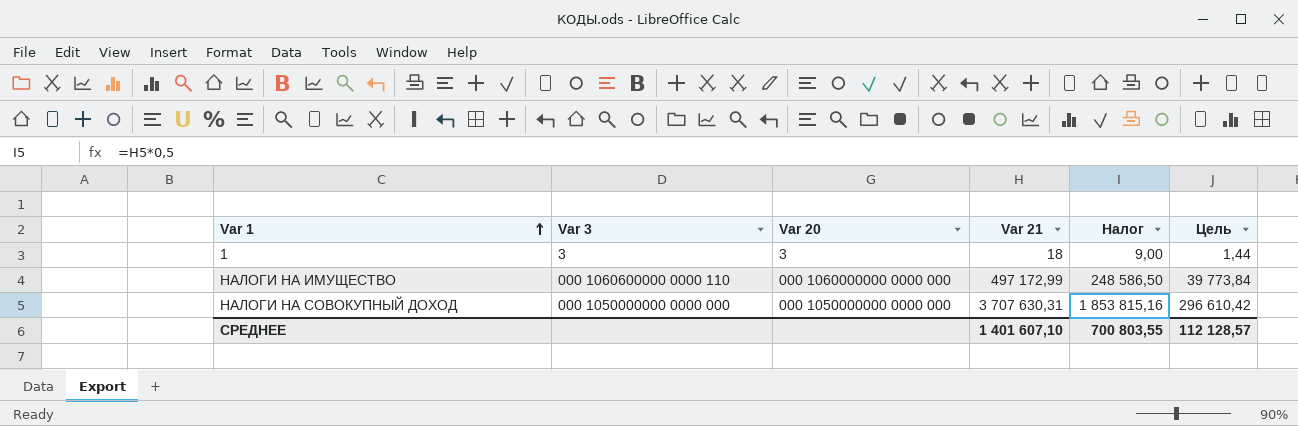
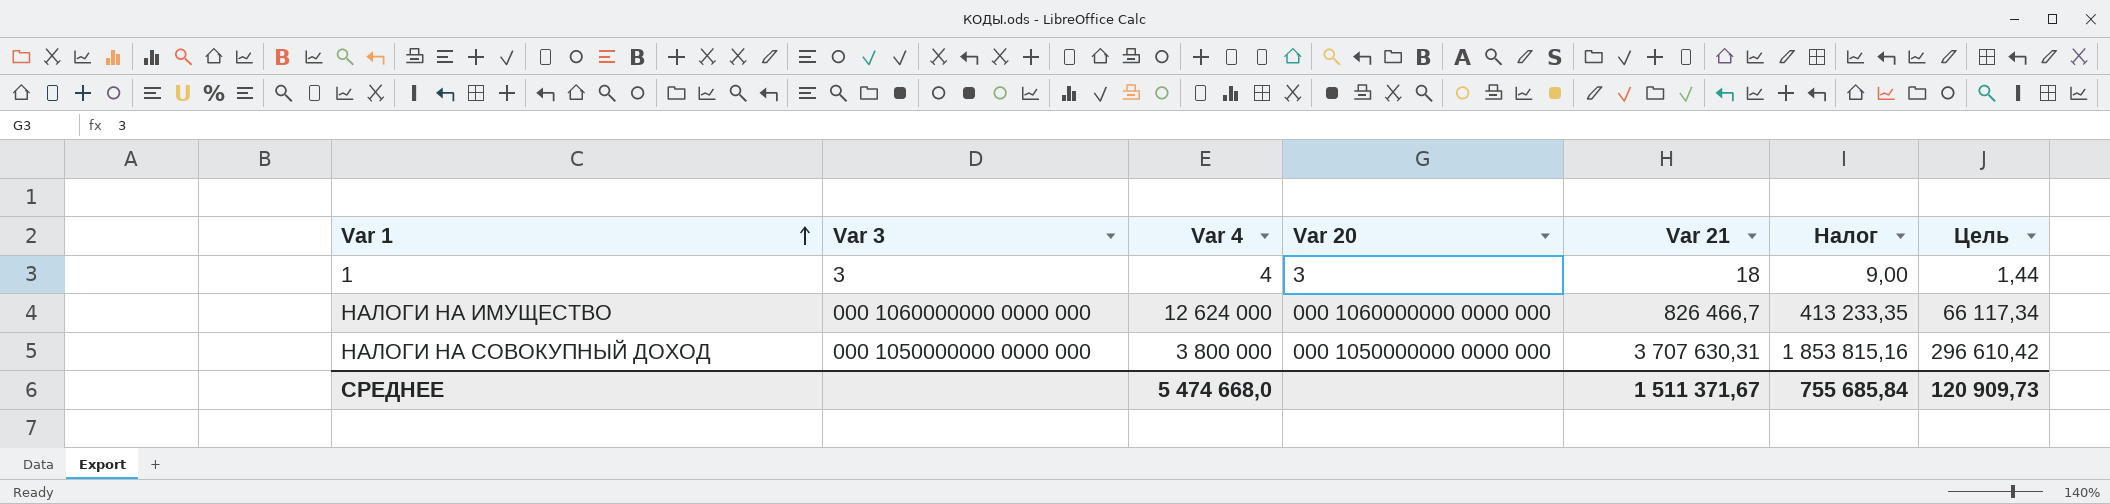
column Var 4 | position: none -> 3
НАЛОГИ НА ИМУЩЕСТВО | Var 3: 000 1060600000 0000 110 -> 000 1060000000 0000 000
НАЛОГИ НА ИМУЩЕСТВО | Var 21: 497 172,99 -> 826 466,7
НАЛОГИ НА ИМУЩЕСТВО | Налог: 248 586,50 -> 413 233,35
НАЛОГИ НА ИМУЩЕСТВО | Цель: 39 773,84 -> 66 117,34
СРЕДНЕЕ | Var 21: 1 401 607,10 -> 1 511 371,67
СРЕДНЕЕ | Налог: 700 803,55 -> 755 685,84
СРЕДНЕЕ | Цель: 112 128,57 -> 120 909,73

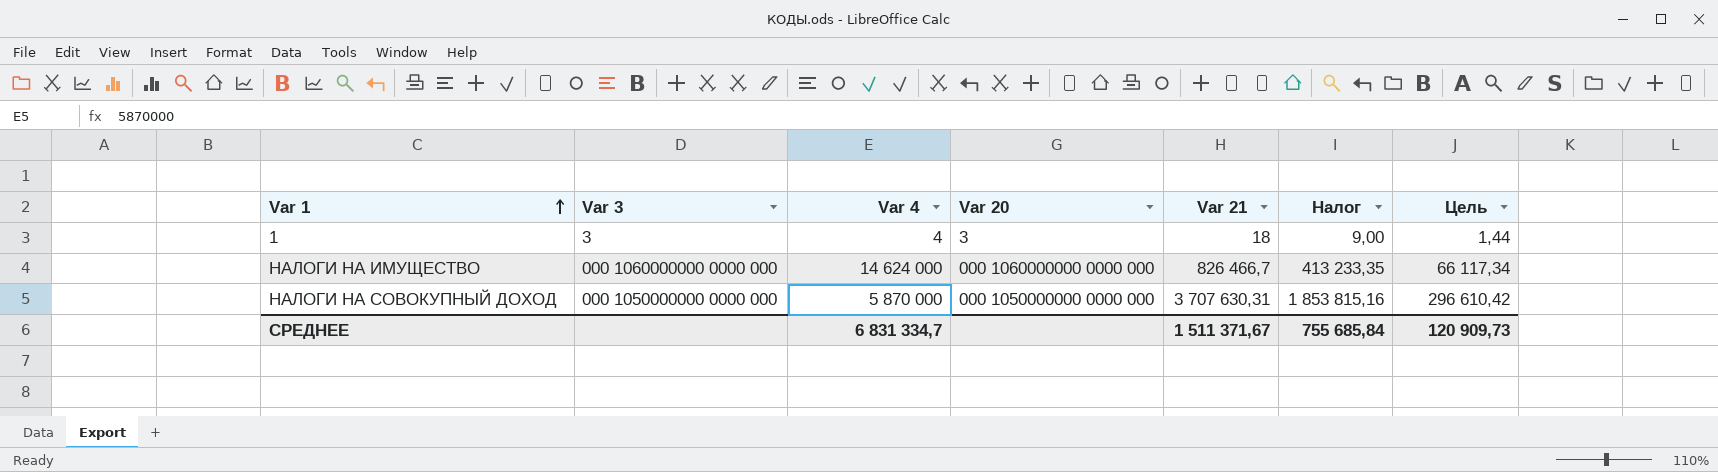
НАЛОГИ НА ИМУЩЕСТВО | Var 4: 12 624 000 -> 14 624 000
НАЛОГИ НА СОВОКУПНЫЙ ДОХОД | Var 4: 3 800 000 -> 5 870 000
СРЕДНЕЕ | Var 4: 5 474 668,0 -> 6 831 334,7

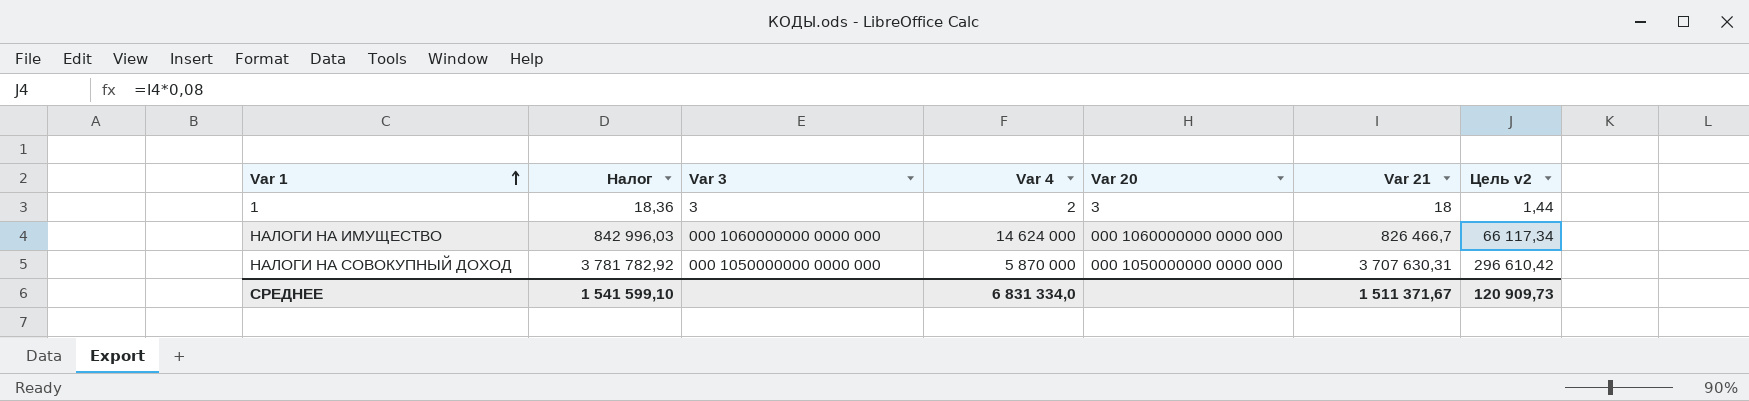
column Налог | formula: [Var 21] * 0,5 -> [Var 21] * 1,02
column Налог | position: 6 -> 2
column name: Цель -> Цель v2
1 | Var 4: 4 -> 2
СРЕДНЕЕ | Налог: 755 685,84 -> 1 541 599,10
СРЕДНЕЕ | Var 4: 6 831 334,7 -> 6 831 334,0

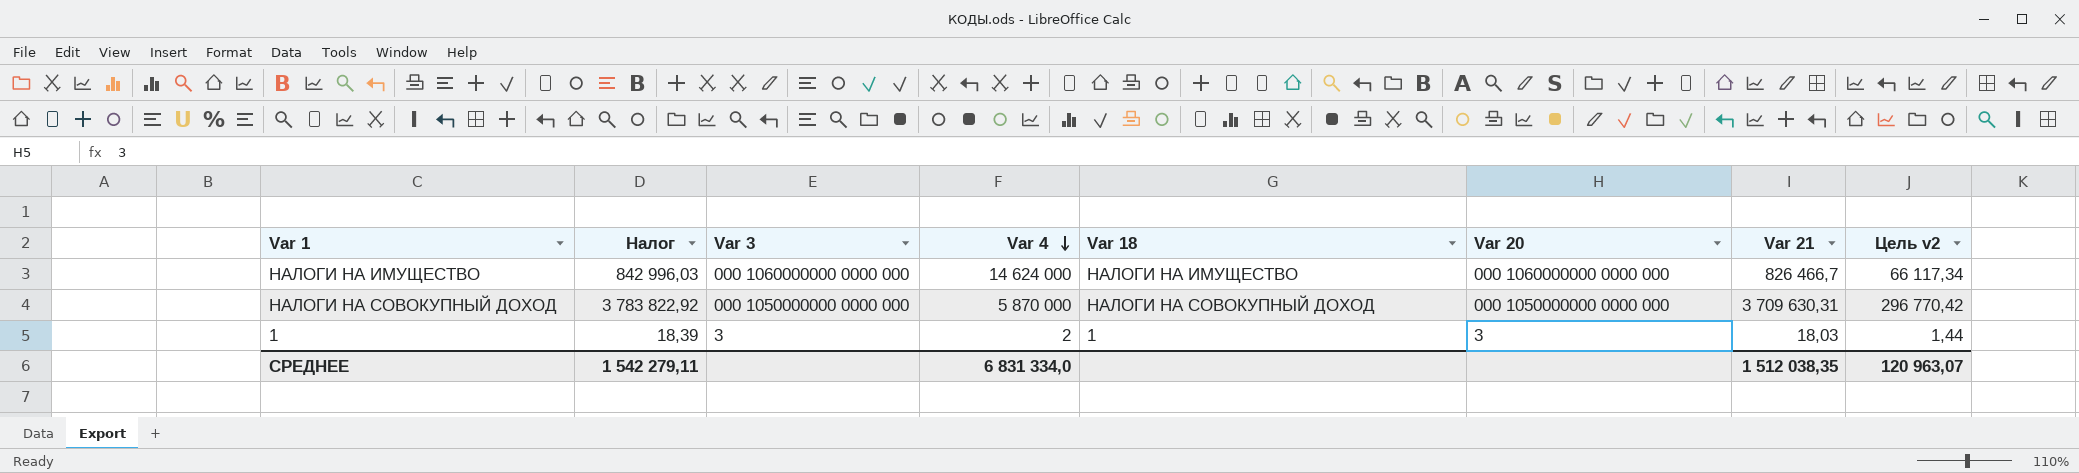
row order: Var 1 ascending -> Var 4 descending
column Var 18 | position: none -> 5
НАЛОГИ НА СОВОКУПНЫЙ ДОХОД | Налог: 3 781 782,92 -> 3 783 822,92
НАЛОГИ НА СОВОКУПНЫЙ ДОХОД | Var 21: 3 707 630,31 -> 3 709 630,31
НАЛОГИ НА СОВОКУПНЫЙ ДОХОД | Цель v2: 296 610,42 -> 296 770,42
1 | Налог: 18,36 -> 18,39
1 | Var 21: 18 -> 18,03
СРЕДНЕЕ | Налог: 1 541 599,10 -> 1 542 279,11
СРЕДНЕЕ | Var 21: 1 511 371,67 -> 1 512 038,35
СРЕДНЕЕ | Цель v2: 120 909,73 -> 120 963,07

